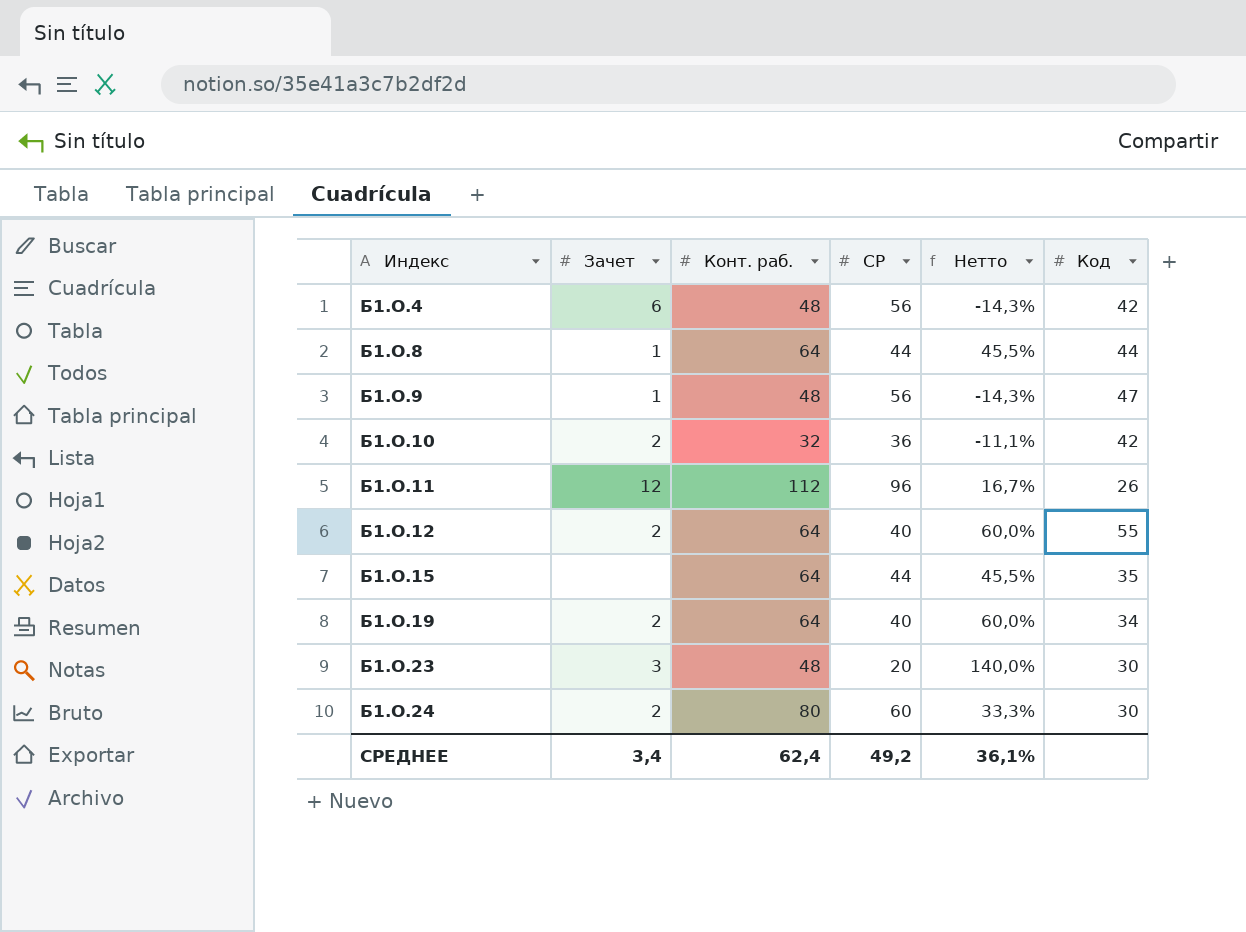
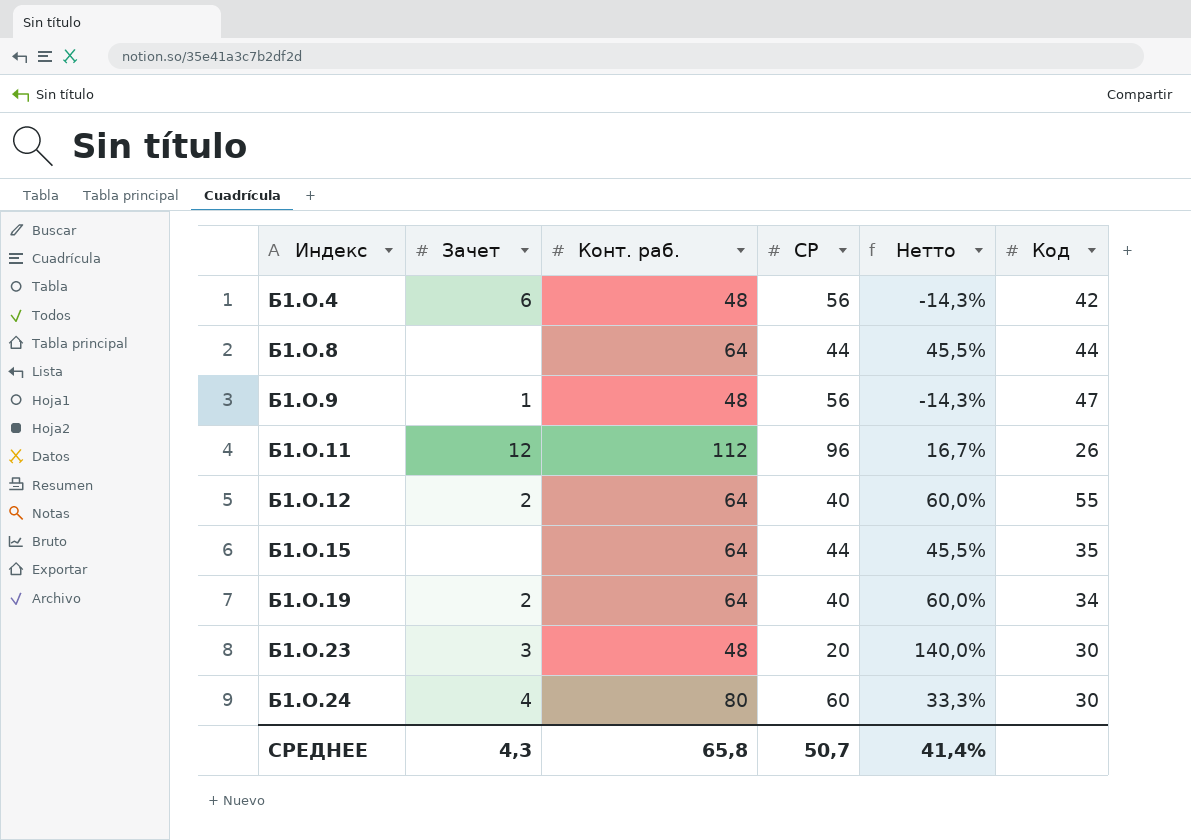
row Б1.О.10: 2 | 32 | 36 | -11,1% | 42 -> none
Б1.О.8 | Зачет: 1 -> none
Б1.О.24 | Зачет: 2 -> 4
СРЕДНЕЕ | Зачет: 3,4 -> 4,3
СРЕДНЕЕ | Конт. раб.: 62,4 -> 65,8
СРЕДНЕЕ | СР: 49,2 -> 50,7
СРЕДНЕЕ | Нетто: 36,1% -> 41,4%

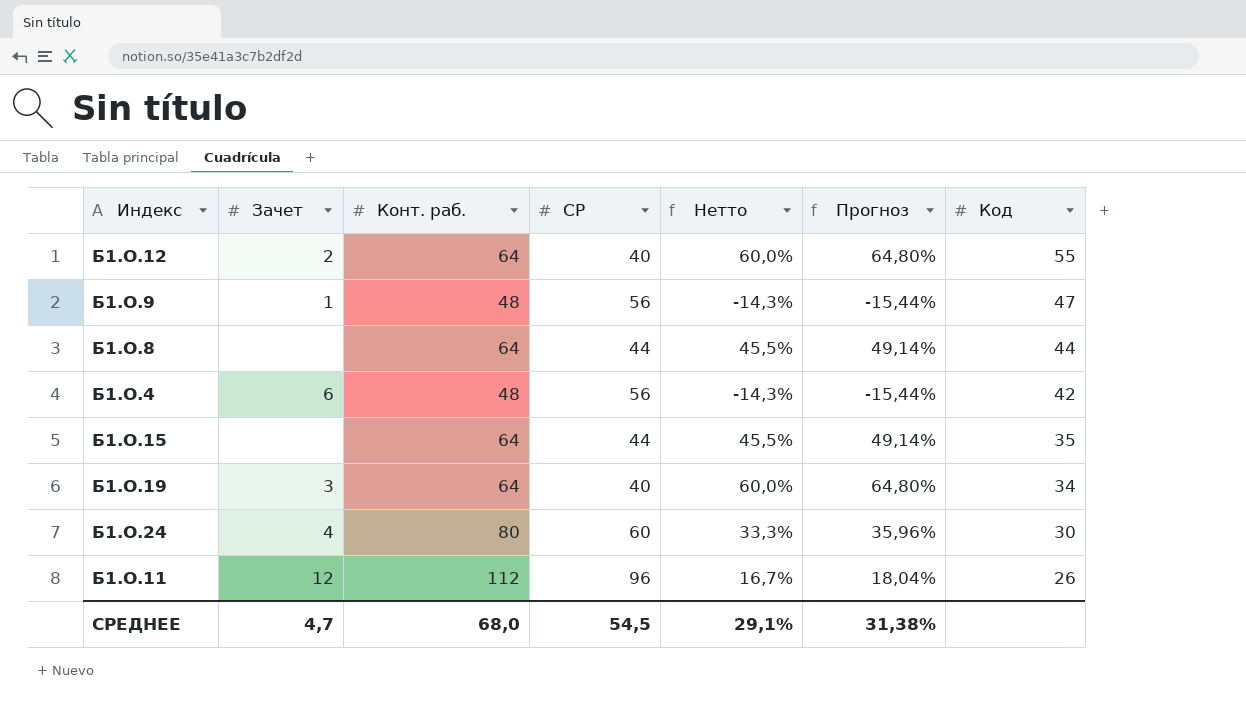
row order: Индекс ascending -> Код descending
column Прогноз | formula: none -> [Нетто] * 1,08
row Б1.О.23: 3 | 48 | 20 | 140,0% | 30 -> none
Б1.О.19 | Зачет: 2 -> 3
СРЕДНЕЕ | Зачет: 4,3 -> 4,7
СРЕДНЕЕ | Конт. раб.: 65,8 -> 68,0
СРЕДНЕЕ | СР: 50,7 -> 54,5
СРЕДНЕЕ | Нетто: 41,4% -> 29,1%

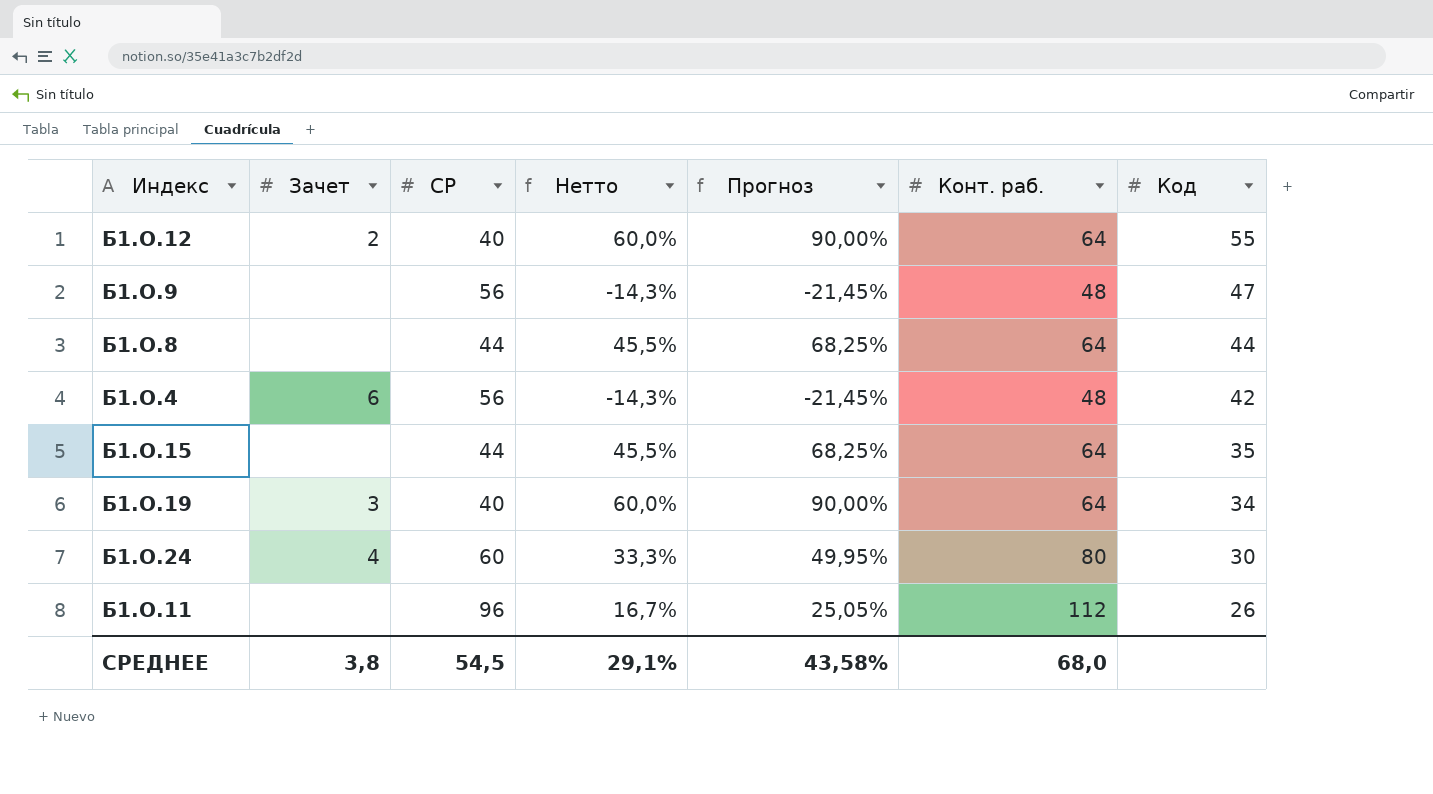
column Прогноз | formula: [Нетто] * 1,08 -> [Нетто] * 1,5
column Конт. раб. | position: 3 -> 6
Б1.О.9 | Зачет: 1 -> none
Б1.О.11 | Зачет: 12 -> none
СРЕДНЕЕ | Зачет: 4,7 -> 3,8
СРЕДНЕЕ | Прогноз: 31,38% -> 43,58%

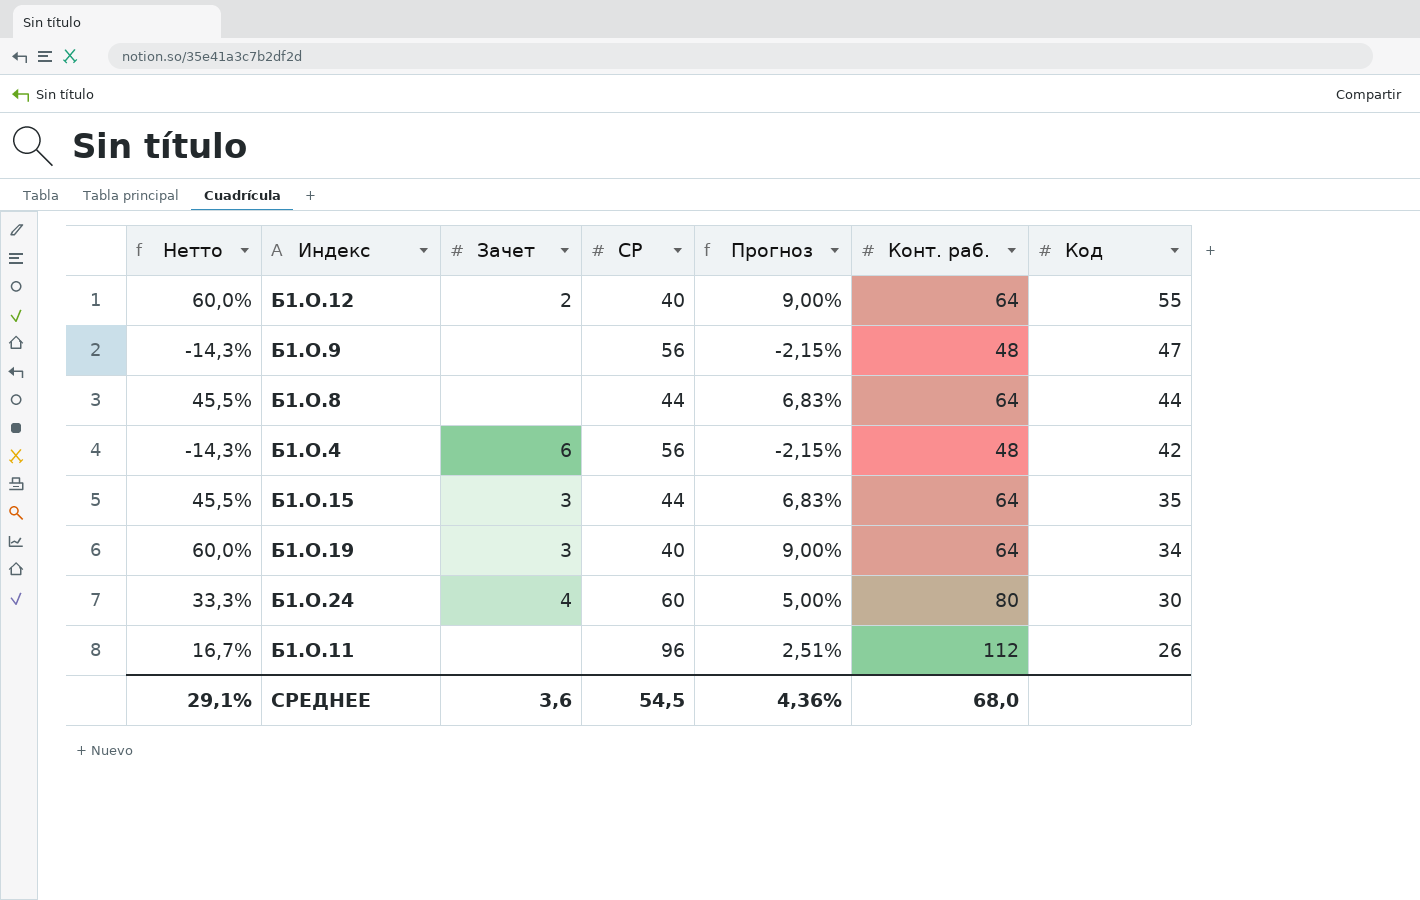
column Нетто | position: 4 -> 1
column Прогноз | formula: [Нетто] * 1,5 -> [Нетто] * 0,15
Б1.О.15 | Зачет: none -> 3
СРЕДНЕЕ | Зачет: 3,8 -> 3,6
СРЕДНЕЕ | Прогноз: 43,58% -> 4,36%

